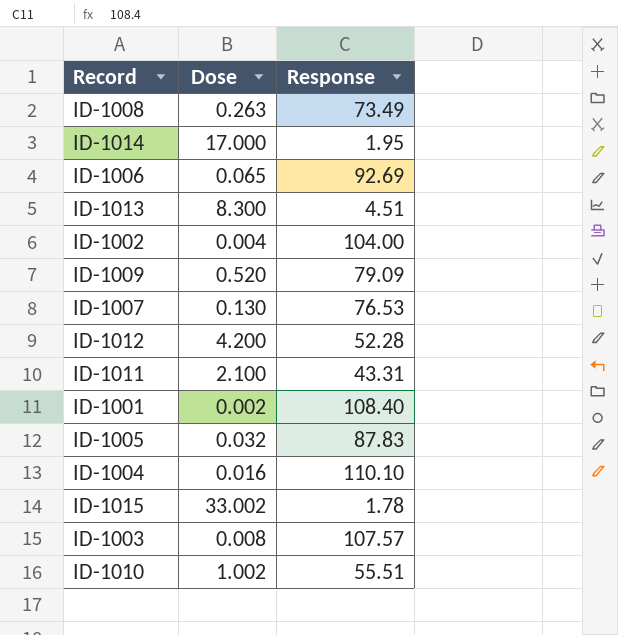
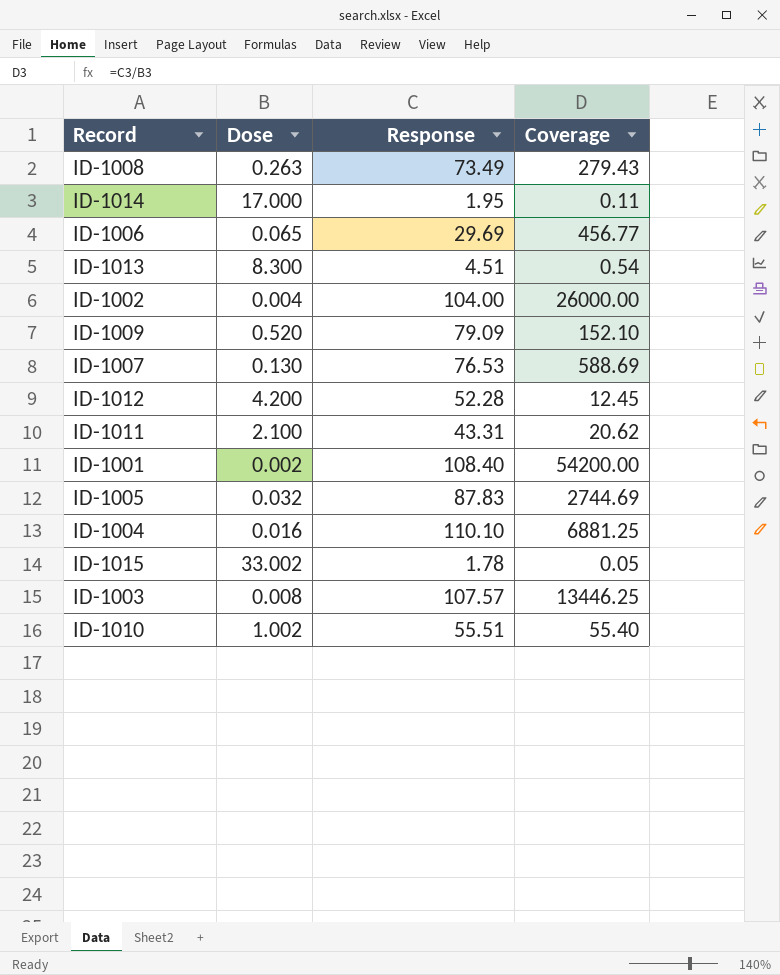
column Coverage | formula: none -> [Response] / [Dose]
ID-1006 | Response: 92.69 -> 29.69

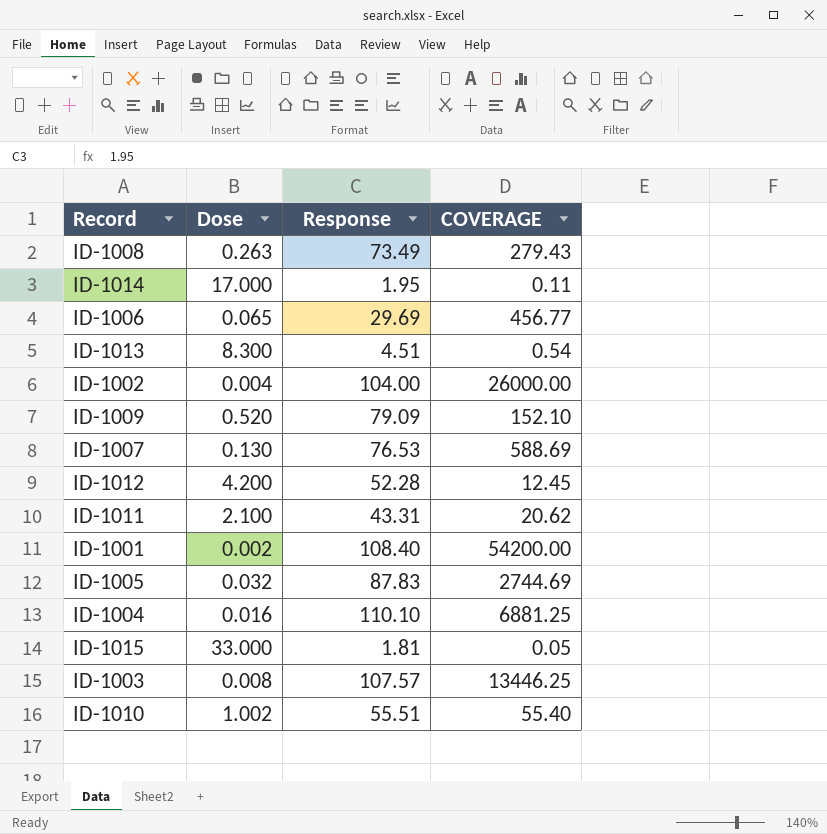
column name: Coverage -> COVERAGE
ID-1015 | Dose: 33.002 -> 33.000
ID-1015 | Response: 1.78 -> 1.81

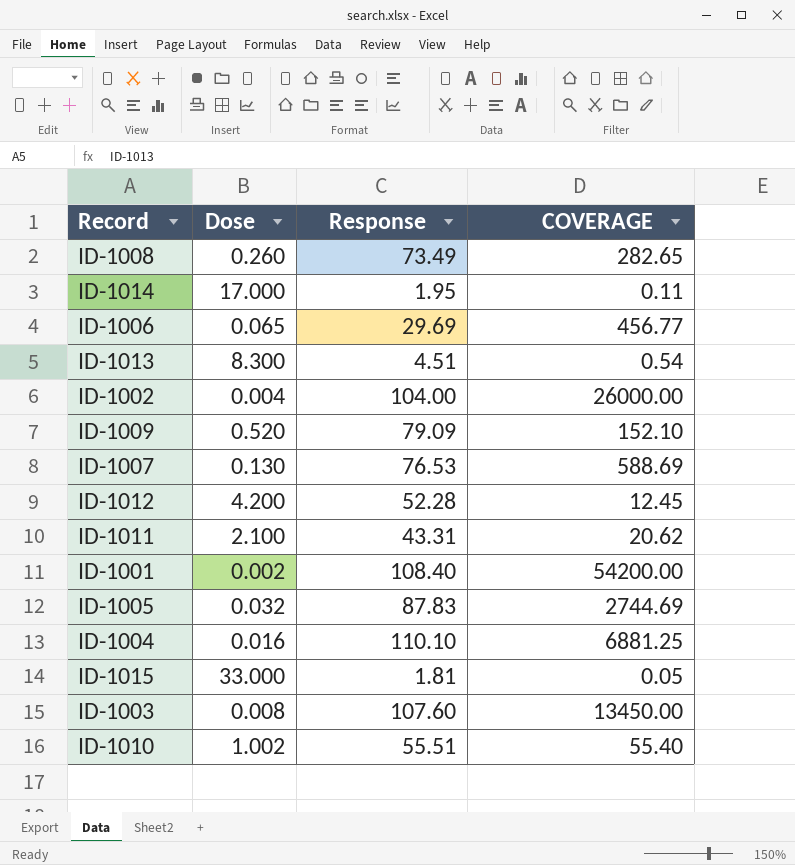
ID-1008 | Dose: 0.263 -> 0.260
ID-1008 | COVERAGE: 279.43 -> 282.65
ID-1003 | Response: 107.57 -> 107.60
ID-1003 | COVERAGE: 13446.25 -> 13450.00

